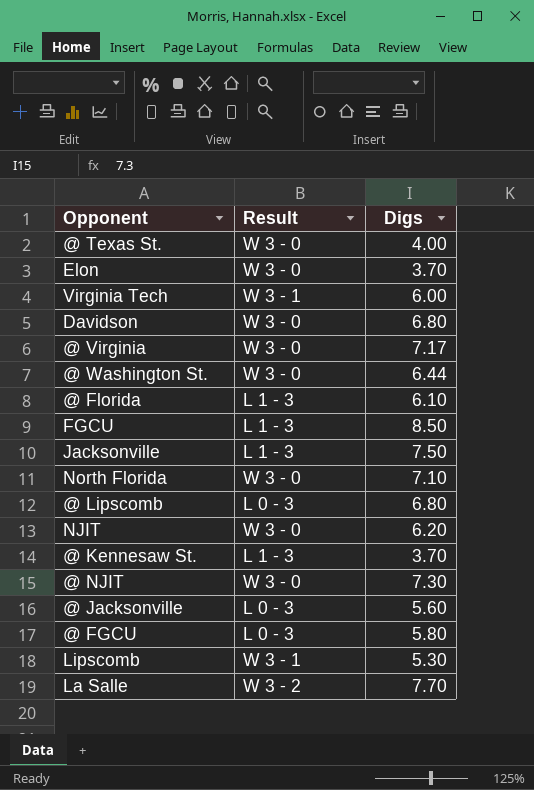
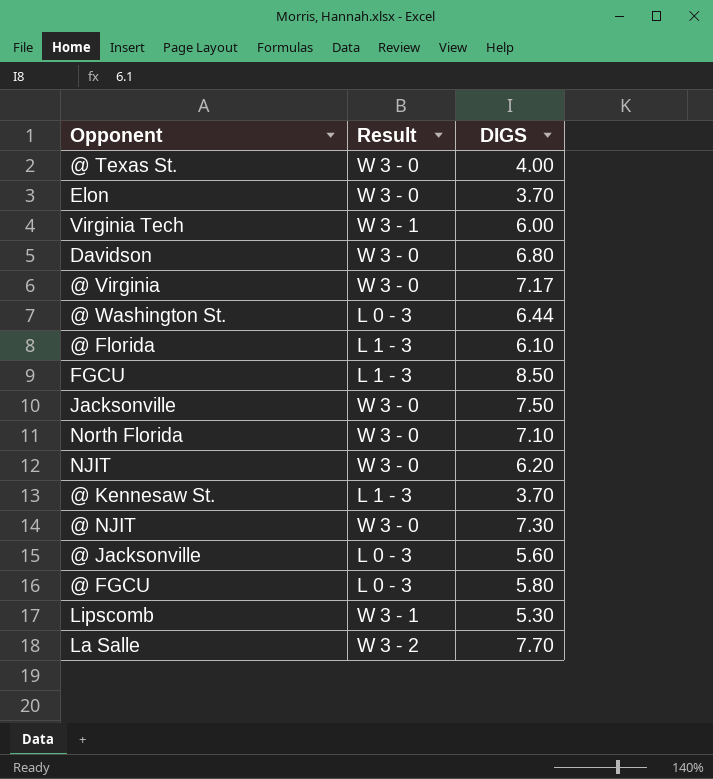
column name: Digs -> DIGS
row @ Lipscomb: L 0 - 3 | 6.80 -> none
@ Washington St. | Result: W 3 - 0 -> L 0 - 3
Jacksonville | Result: L 1 - 3 -> W 3 - 0

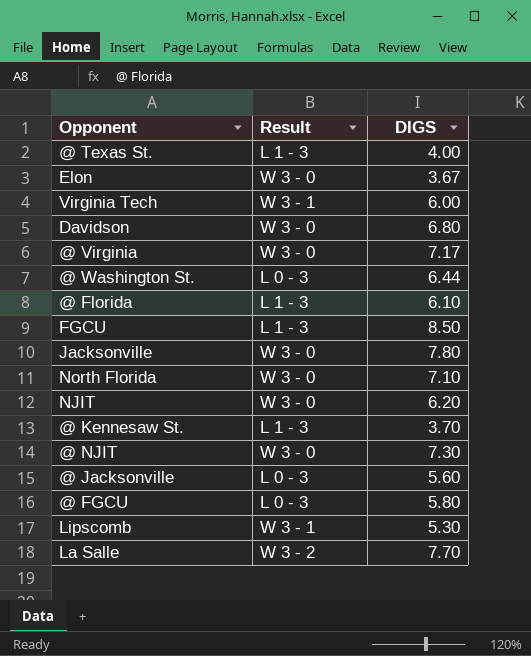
@ Texas St. | Result: W 3 - 0 -> L 1 - 3
Elon | DIGS: 3.70 -> 3.67
Jacksonville | DIGS: 7.50 -> 7.80

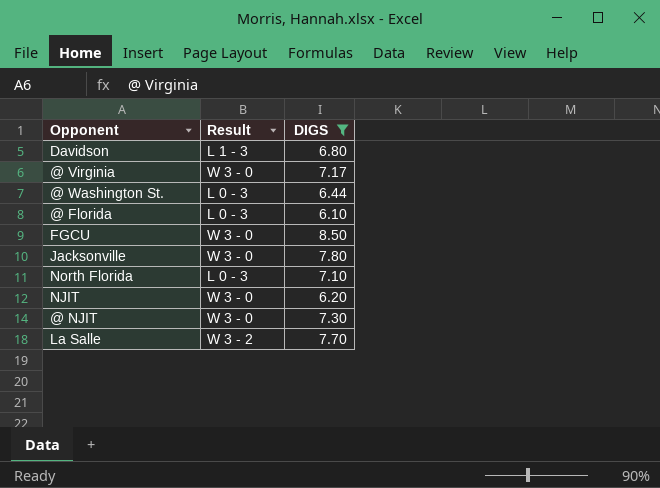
filter: none -> DIGS >= 6.10
Davidson | Result: W 3 - 0 -> L 1 - 3
@ Florida | Result: L 1 - 3 -> L 0 - 3
FGCU | Result: L 1 - 3 -> W 3 - 0
North Florida | Result: W 3 - 0 -> L 0 - 3

